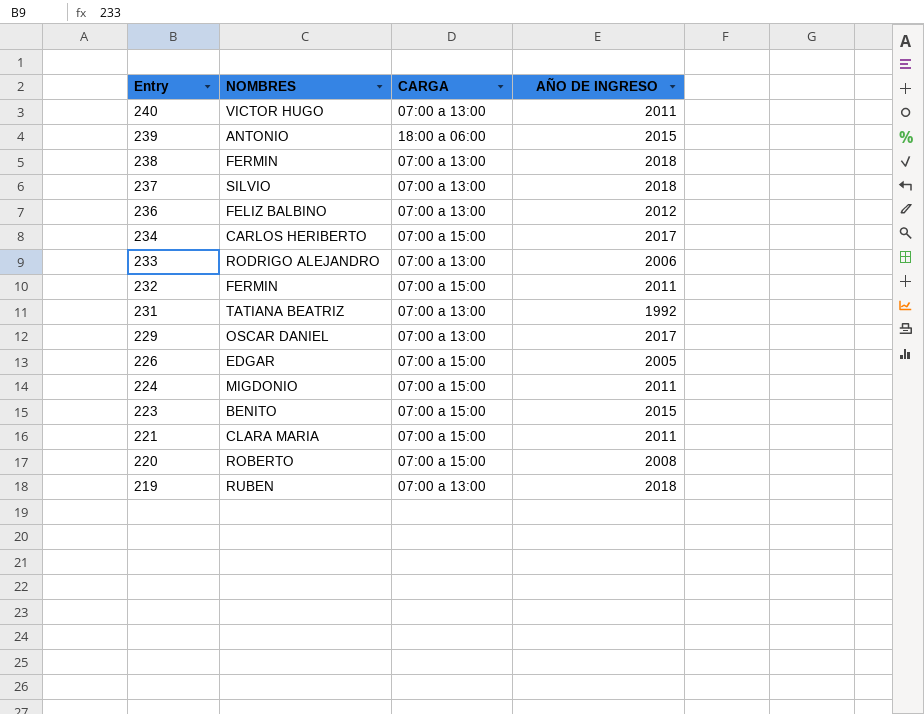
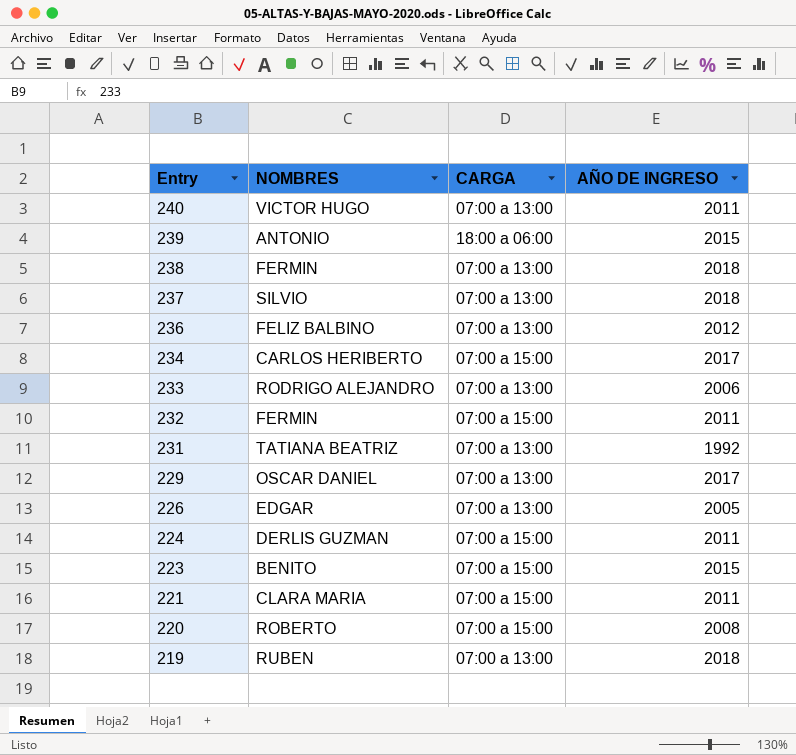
226 | CARGA: 07:00 a 15:00 -> 07:00 a 13:00
224 | NOMBRES: MIGDONIO -> DERLIS GUZMAN

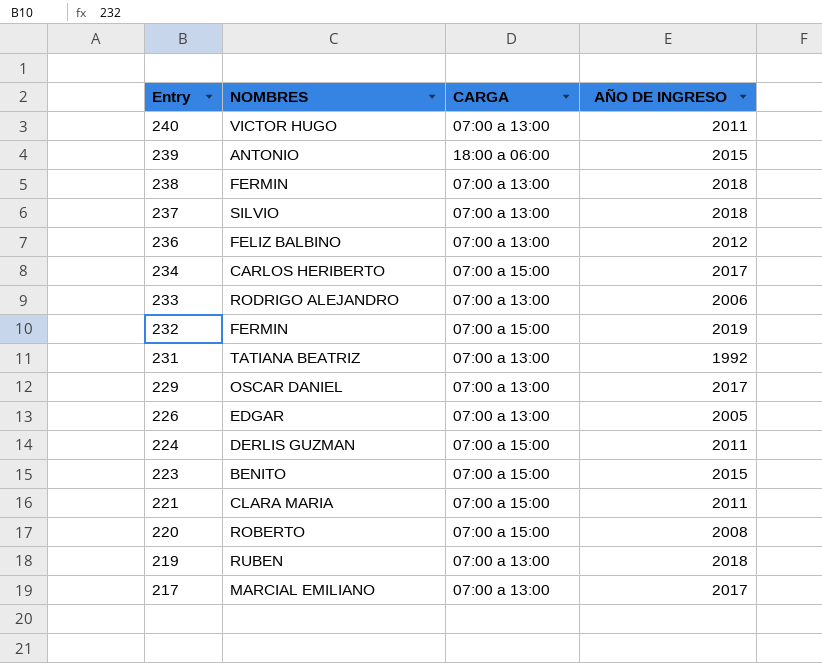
232 | AÑO DE INGRESO: 2011 -> 2019
row 217: none -> MARCIAL EMILIANO | 07:00 a 13:00 | 2017

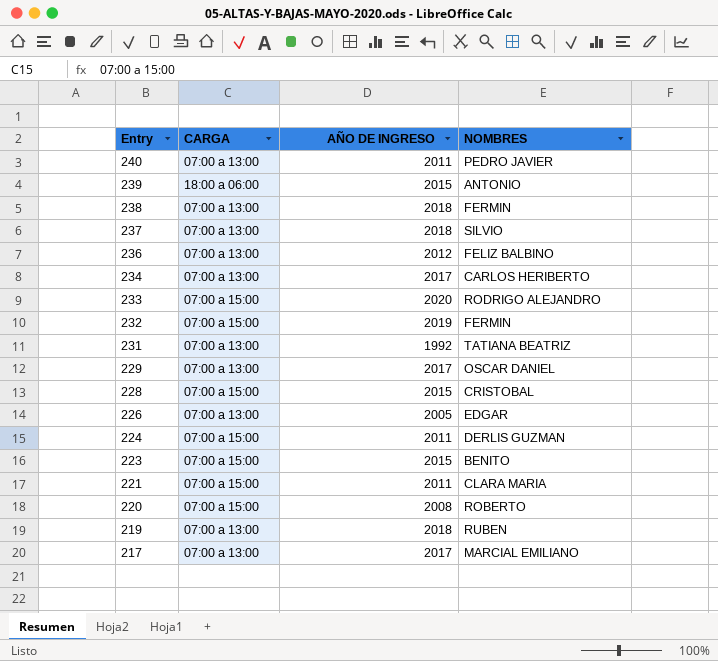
column NOMBRES | position: 2 -> 4
240 | NOMBRES: VICTOR HUGO -> PEDRO JAVIER
234 | CARGA: 07:00 a 15:00 -> 07:00 a 13:00
233 | CARGA: 07:00 a 13:00 -> 07:00 a 15:00
233 | AÑO DE INGRESO: 2006 -> 2020
row 228: none -> 07:00 a 15:00 | 2015 | CRISTOBAL

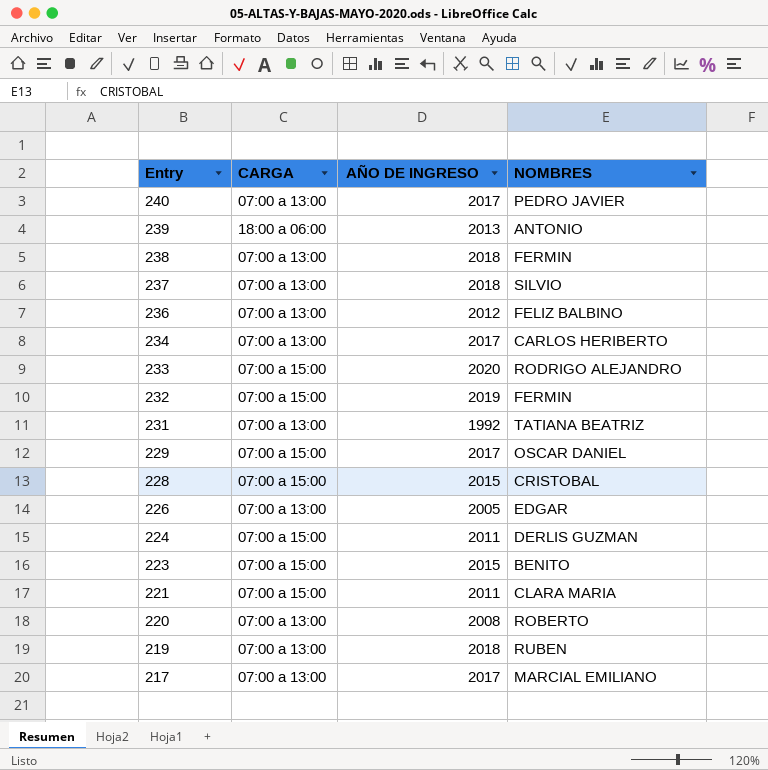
240 | AÑO DE INGRESO: 2011 -> 2017
239 | AÑO DE INGRESO: 2015 -> 2013
229 | CARGA: 07:00 a 13:00 -> 07:00 a 15:00
220 | CARGA: 07:00 a 15:00 -> 07:00 a 13:00

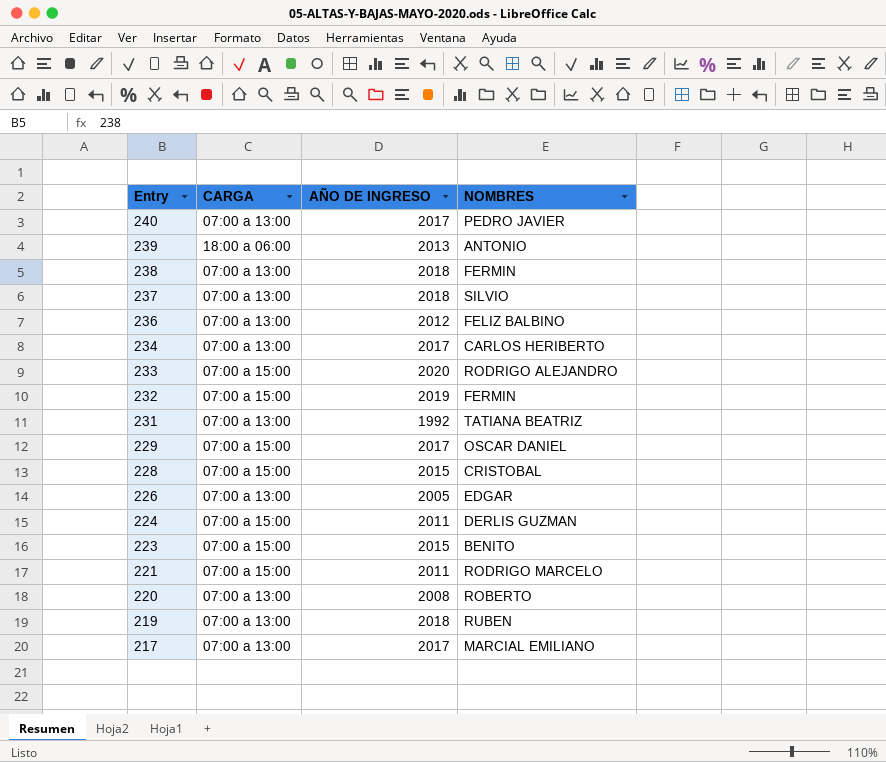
221 | NOMBRES: CLARA MARIA -> RODRIGO MARCELO

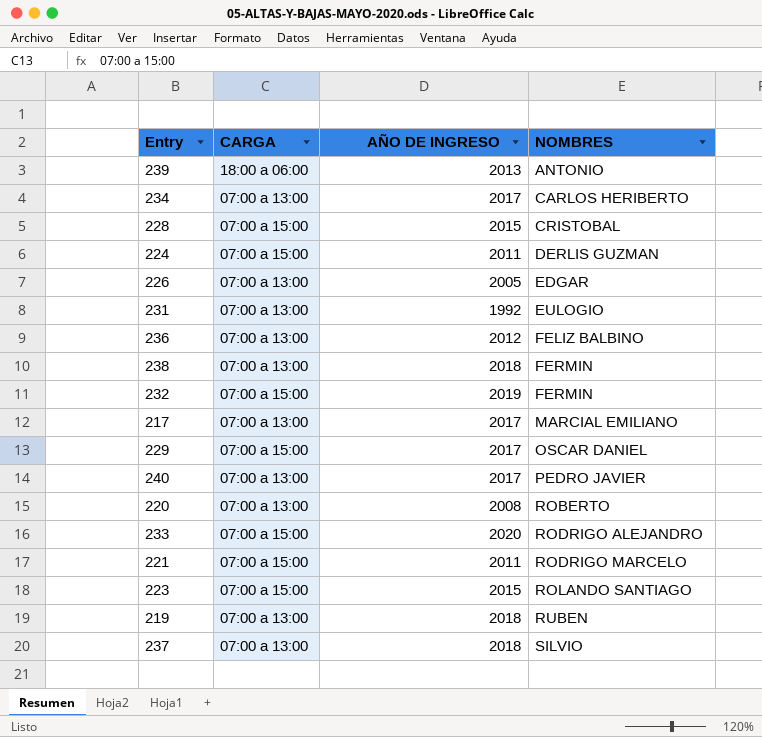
row order: Entry descending -> NOMBRES ascending
231 | NOMBRES: TATIANA BEATRIZ -> EULOGIO
223 | NOMBRES: BENITO -> ROLANDO SANTIAGO

